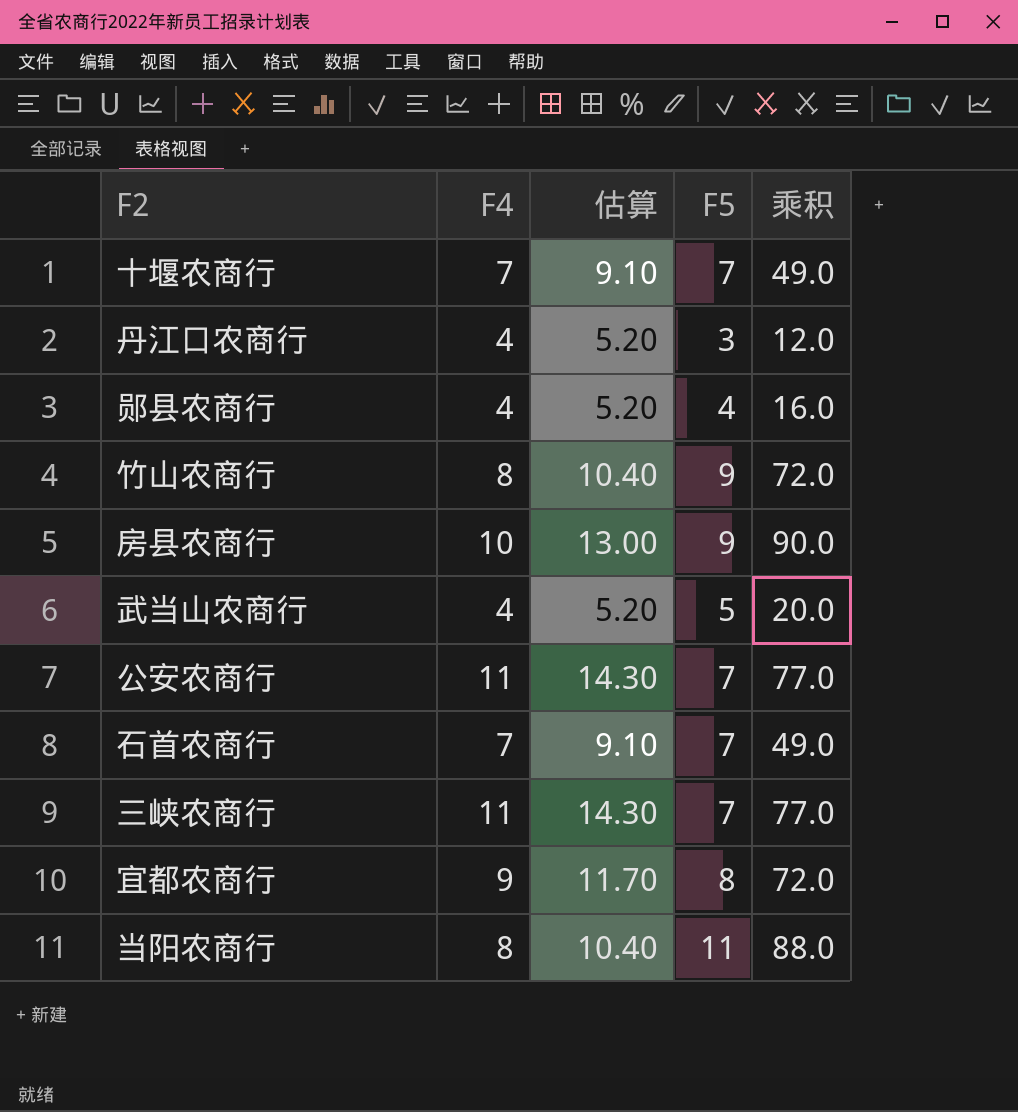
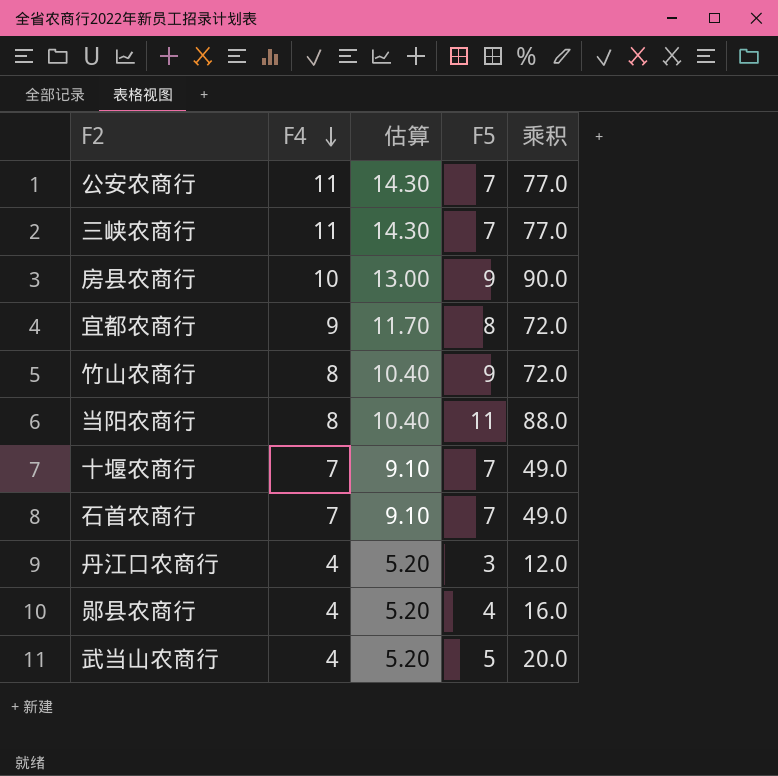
row order: none -> F4 descending

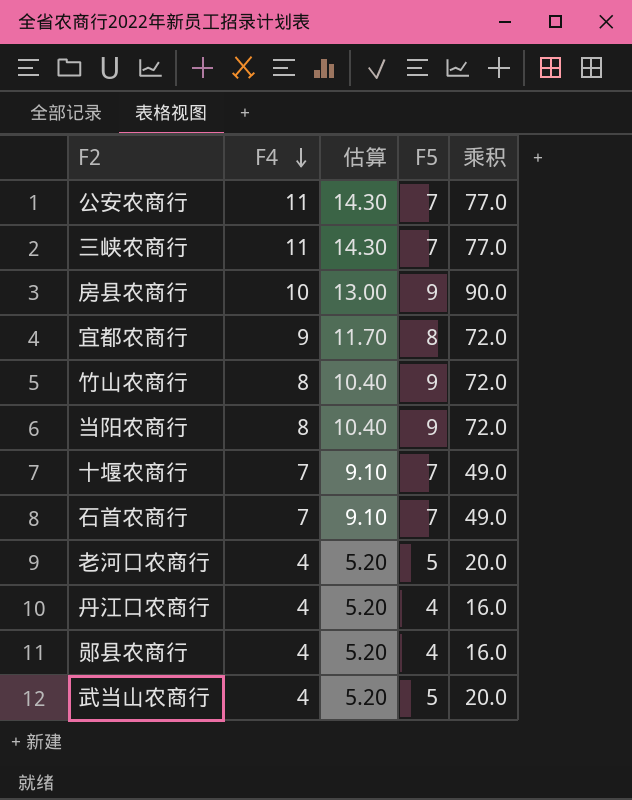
当阳农商行 | F5: 11 -> 9
当阳农商行 | 乘积: 88.0 -> 72.0
row 老河口农商行: none -> 4 | 5.20 | 5 | 20.0
丹江口农商行 | F5: 3 -> 4
丹江口农商行 | 乘积: 12.0 -> 16.0

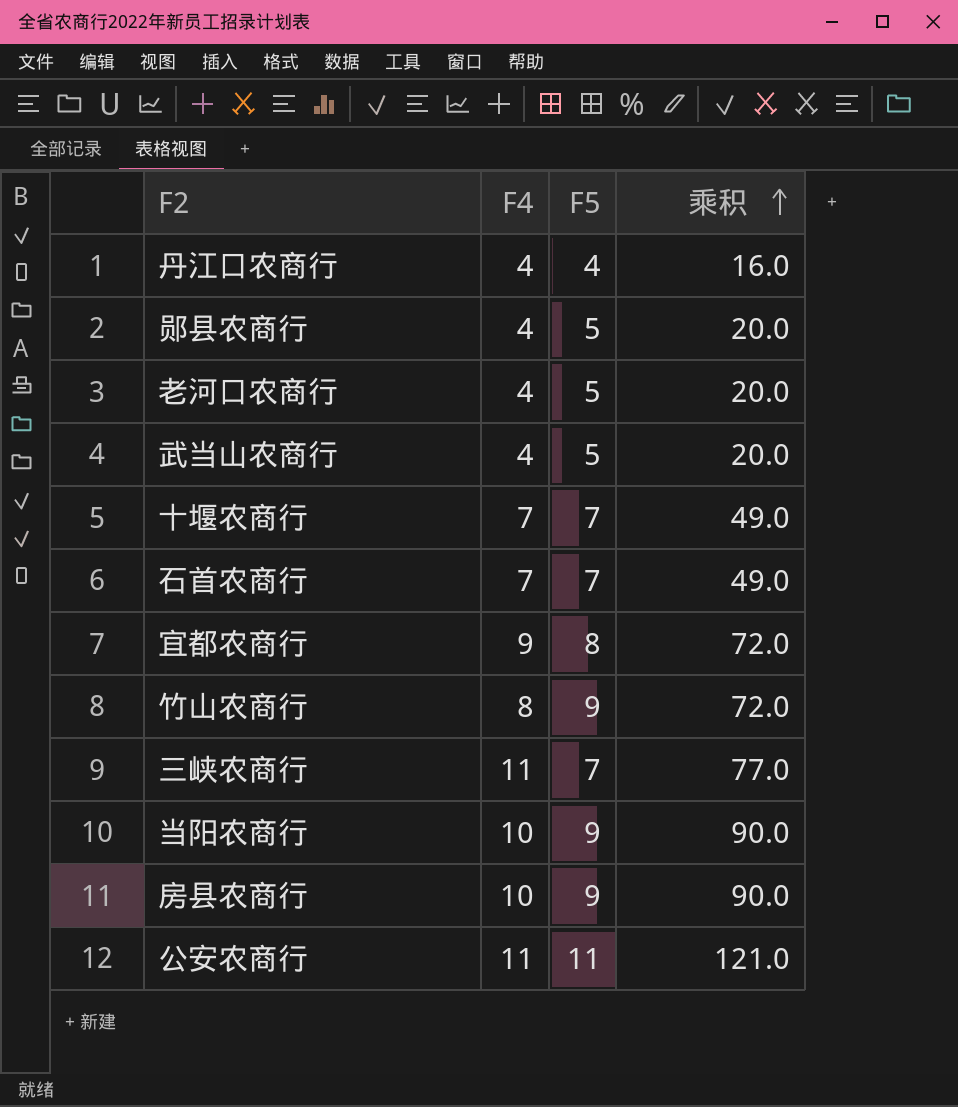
row order: F4 descending -> 乘积 ascending
column 估算 | formula: [F4] * 1.3 -> none
郧县农商行 | F5: 4 -> 5
郧县农商行 | 乘积: 16.0 -> 20.0
当阳农商行 | F4: 8 -> 10
当阳农商行 | 乘积: 72.0 -> 90.0
公安农商行 | F5: 7 -> 11
公安农商行 | 乘积: 77.0 -> 121.0

